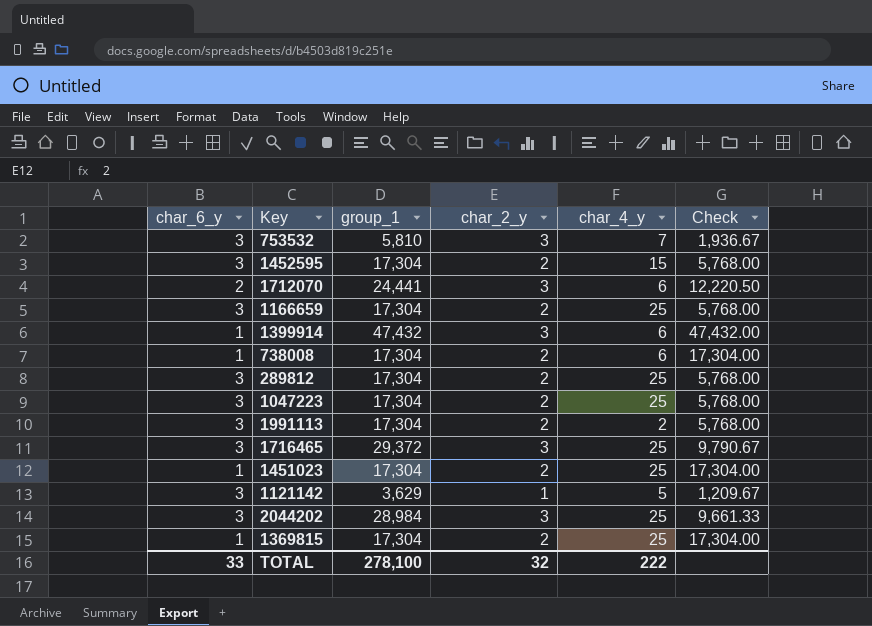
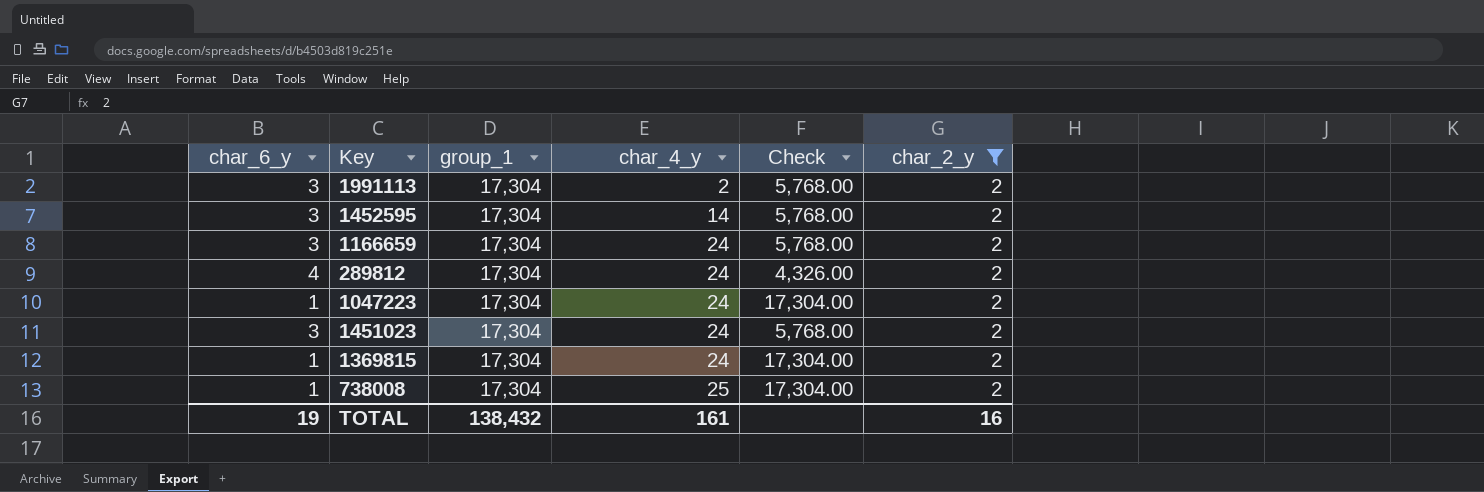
filter: none -> char_2_y = 2
row order: none -> char_4_y ascending
column char_2_y | position: 4 -> 6
1452595 | char_4_y: 15 -> 14
1166659 | char_4_y: 25 -> 24
289812 | char_6_y: 3 -> 4
289812 | char_4_y: 25 -> 24
289812 | Check: 5,768.00 -> 4,326.00
1047223 | char_6_y: 3 -> 1
1047223 | char_4_y: 25 -> 24
1047223 | Check: 5,768.00 -> 17,304.00
1451023 | char_6_y: 1 -> 3
1451023 | char_4_y: 25 -> 24
1451023 | Check: 17,304.00 -> 5,768.00
1369815 | char_4_y: 25 -> 24
738008 | char_4_y: 6 -> 25
TOTAL | char_6_y: 33 -> 19
TOTAL | group_1: 278,100 -> 138,432
TOTAL | char_4_y: 222 -> 161
TOTAL | char_2_y: 32 -> 16

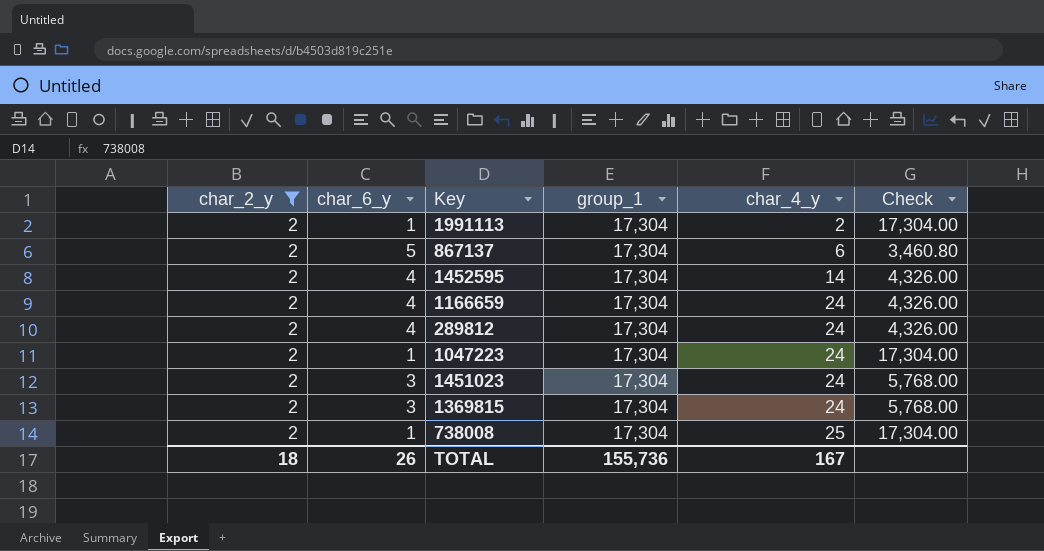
column char_2_y | position: 6 -> 1
1991113 | char_6_y: 3 -> 1
1991113 | Check: 5,768.00 -> 17,304.00
row 867137: none -> 2 | 5 | 17,304 | 6 | 3,460.80
1452595 | char_6_y: 3 -> 4
1452595 | Check: 5,768.00 -> 4,326.00
1166659 | char_6_y: 3 -> 4
1166659 | Check: 5,768.00 -> 4,326.00
1369815 | char_6_y: 1 -> 3
1369815 | Check: 17,304.00 -> 5,768.00
TOTAL | char_2_y: 16 -> 18
TOTAL | char_6_y: 19 -> 26
TOTAL | group_1: 138,432 -> 155,736
TOTAL | char_4_y: 161 -> 167

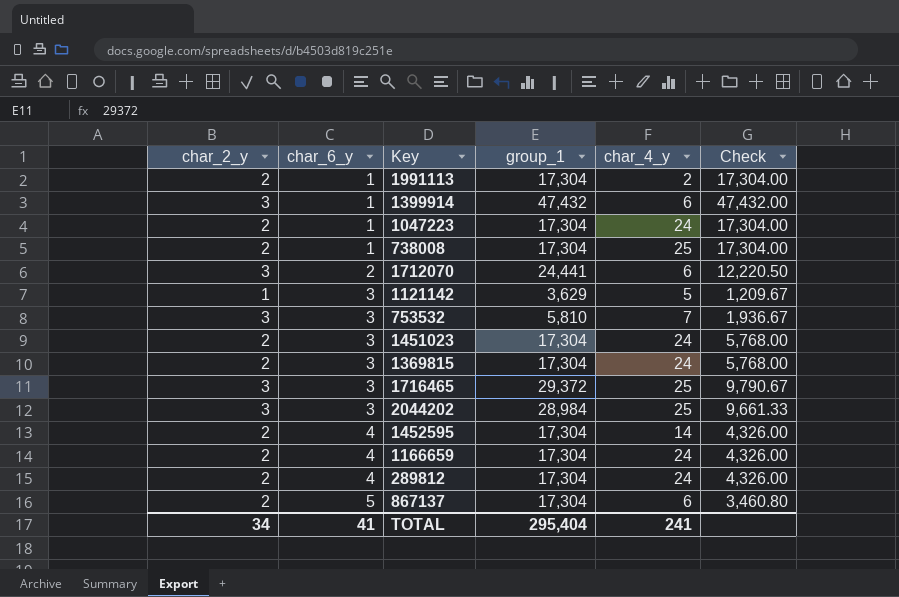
filter: char_2_y = 2 -> none
row order: char_4_y ascending -> char_6_y ascending
TOTAL | char_2_y: 18 -> 34
TOTAL | char_6_y: 26 -> 41
TOTAL | group_1: 155,736 -> 295,404
TOTAL | char_4_y: 167 -> 241

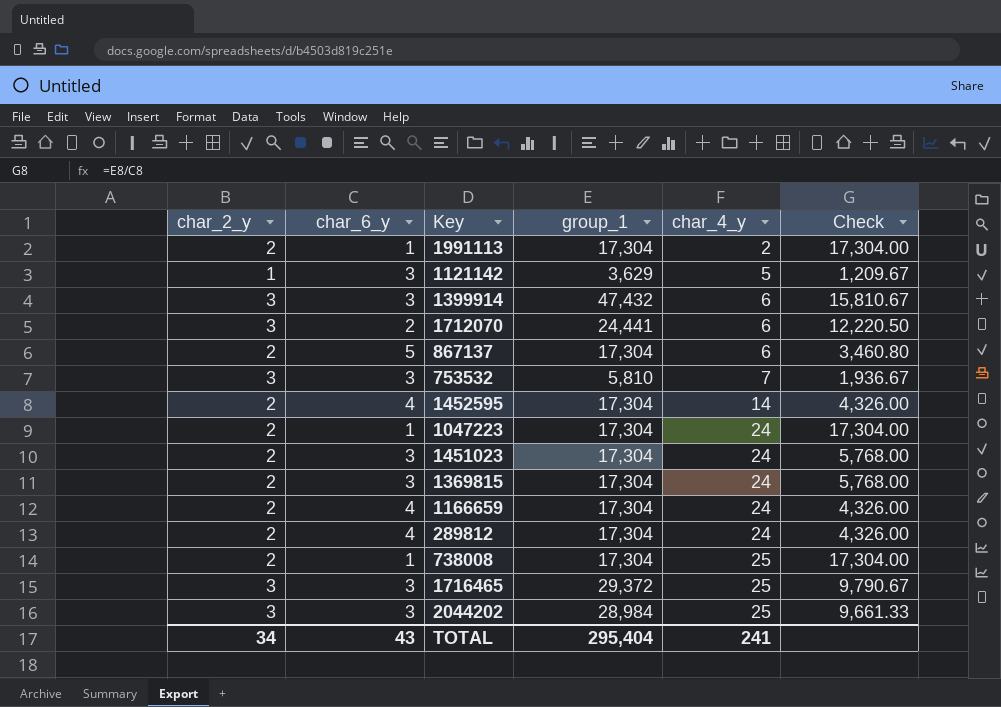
row order: char_6_y ascending -> char_4_y ascending
1399914 | char_6_y: 1 -> 3
1399914 | Check: 47,432.00 -> 15,810.67
TOTAL | char_6_y: 41 -> 43

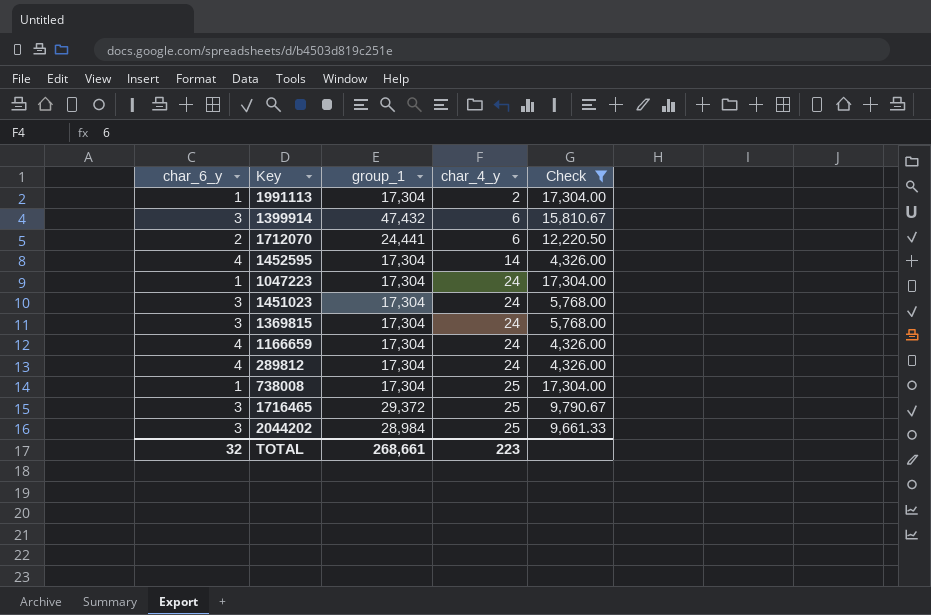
filter: none -> Check >= 4,326.00
column char_2_y | position: 1 -> none
TOTAL | char_6_y: 43 -> 32
TOTAL | group_1: 295,404 -> 268,661
TOTAL | char_4_y: 241 -> 223

